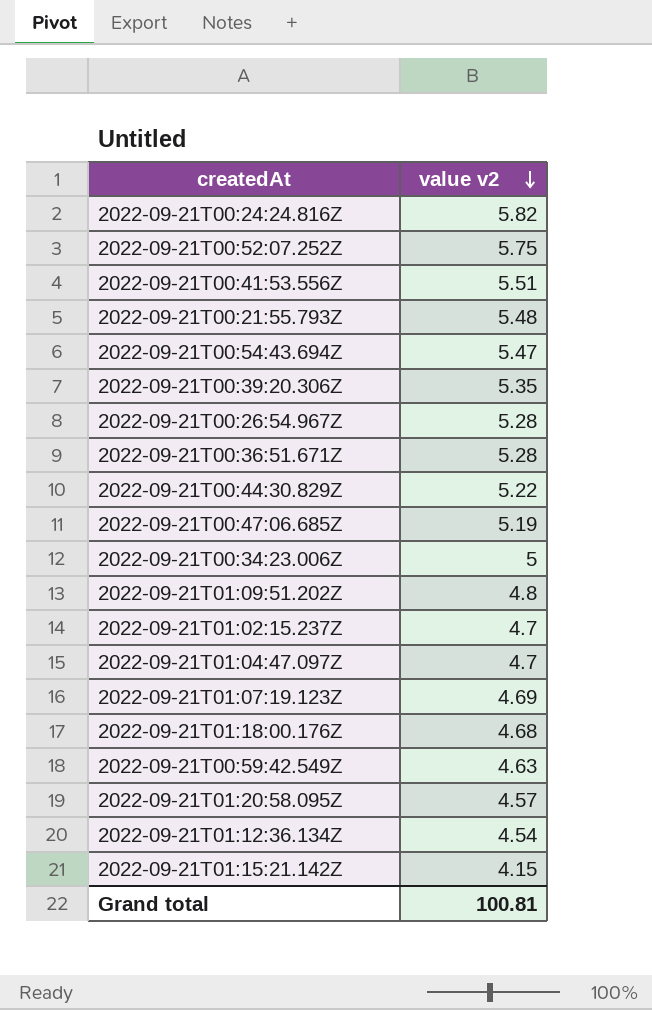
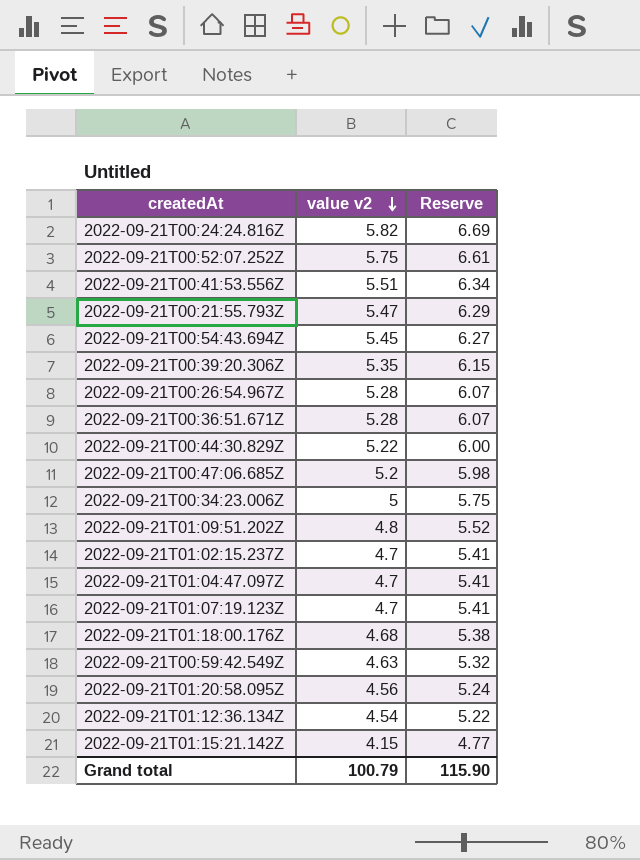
column Reserve | formula: none -> [value v2] * 1.15
2022-09-21T00:21:55.793Z | value v2: 5.48 -> 5.47
2022-09-21T00:54:43.694Z | value v2: 5.47 -> 5.45
2022-09-21T00:47:06.685Z | value v2: 5.19 -> 5.2
2022-09-21T01:07:19.123Z | value v2: 4.69 -> 4.7
2022-09-21T01:20:58.095Z | value v2: 4.57 -> 4.56
Grand total | value v2: 100.81 -> 100.79

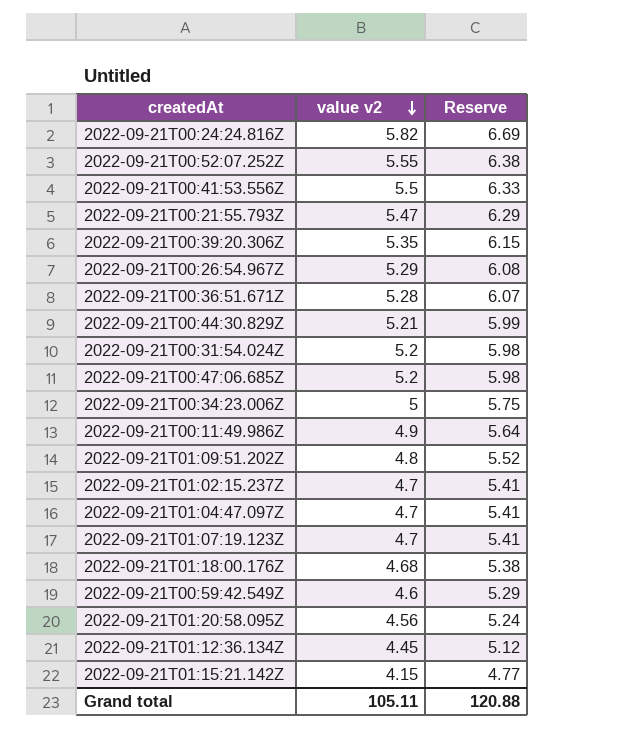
row 2022-09-21T00:54:43.694Z: 5.45 | 6.27 -> none
2022-09-21T00:52:07.252Z | value v2: 5.75 -> 5.55
2022-09-21T00:52:07.252Z | Reserve: 6.61 -> 6.38
2022-09-21T00:41:53.556Z | value v2: 5.51 -> 5.5
2022-09-21T00:41:53.556Z | Reserve: 6.34 -> 6.33
2022-09-21T00:26:54.967Z | value v2: 5.28 -> 5.29
2022-09-21T00:26:54.967Z | Reserve: 6.07 -> 6.08
2022-09-21T00:44:30.829Z | value v2: 5.22 -> 5.21
2022-09-21T00:44:30.829Z | Reserve: 6.00 -> 5.99
row 2022-09-21T00:31:54.024Z: none -> 5.2 | 5.98
row 2022-09-21T00:11:49.986Z: none -> 4.9 | 5.64
2022-09-21T00:59:42.549Z | value v2: 4.63 -> 4.6
2022-09-21T00:59:42.549Z | Reserve: 5.32 -> 5.29
2022-09-21T01:12:36.134Z | value v2: 4.54 -> 4.45
2022-09-21T01:12:36.134Z | Reserve: 5.22 -> 5.12
Grand total | value v2: 100.79 -> 105.11
Grand total | Reserve: 115.90 -> 120.88

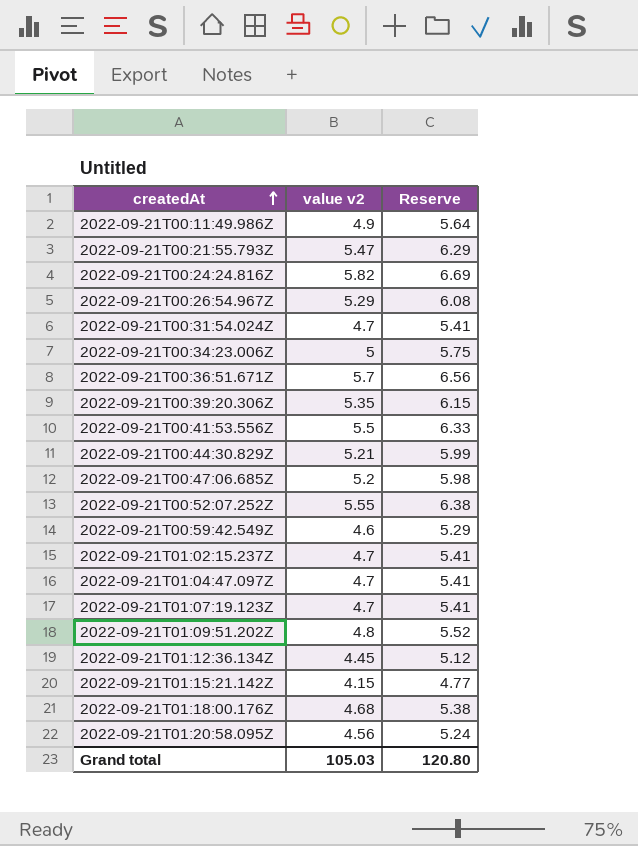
row order: value v2 descending -> createdAt ascending
2022-09-21T00:31:54.024Z | value v2: 5.2 -> 4.7
2022-09-21T00:31:54.024Z | Reserve: 5.98 -> 5.41
2022-09-21T00:36:51.671Z | value v2: 5.28 -> 5.7
2022-09-21T00:36:51.671Z | Reserve: 6.07 -> 6.56
Grand total | value v2: 105.11 -> 105.03
Grand total | Reserve: 120.88 -> 120.80

